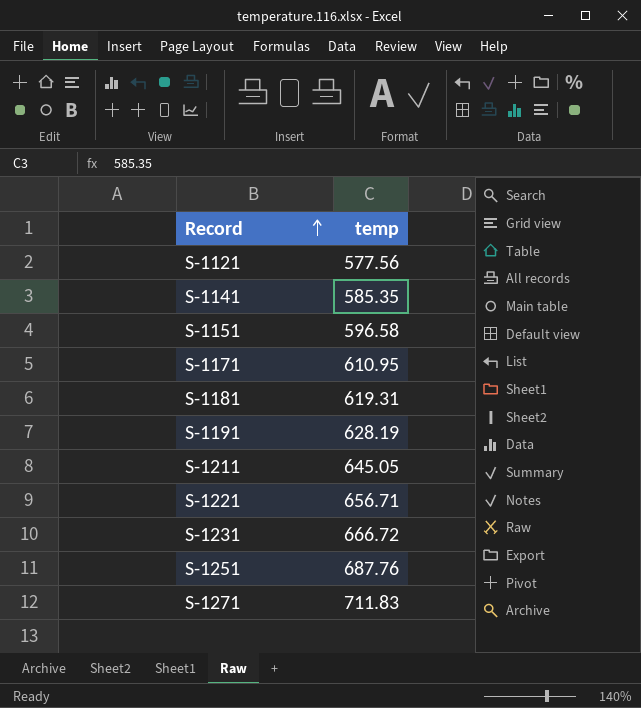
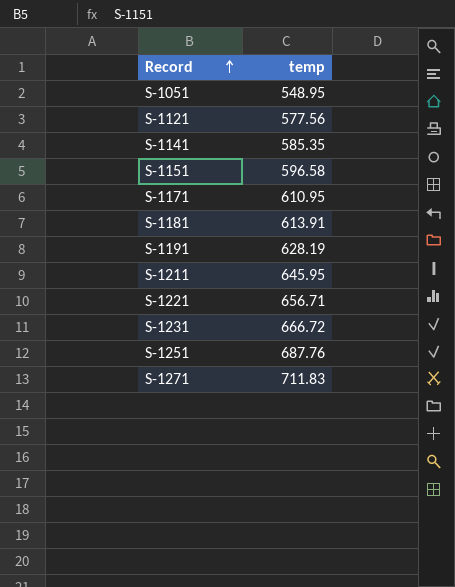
row S-1051: none -> 548.95
S-1181 | temp: 619.31 -> 613.91
S-1211 | temp: 645.05 -> 645.95

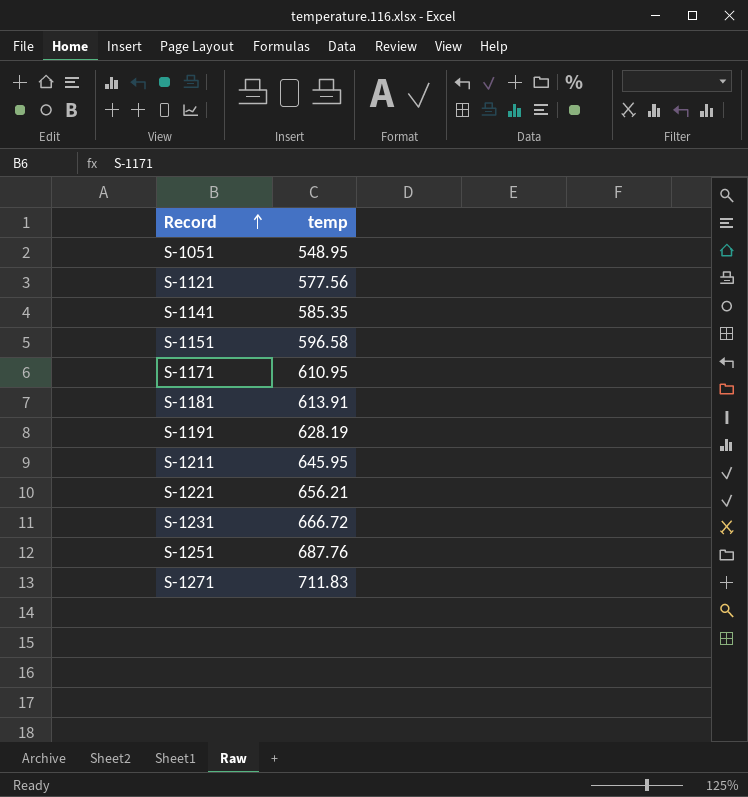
S-1221 | temp: 656.71 -> 656.21

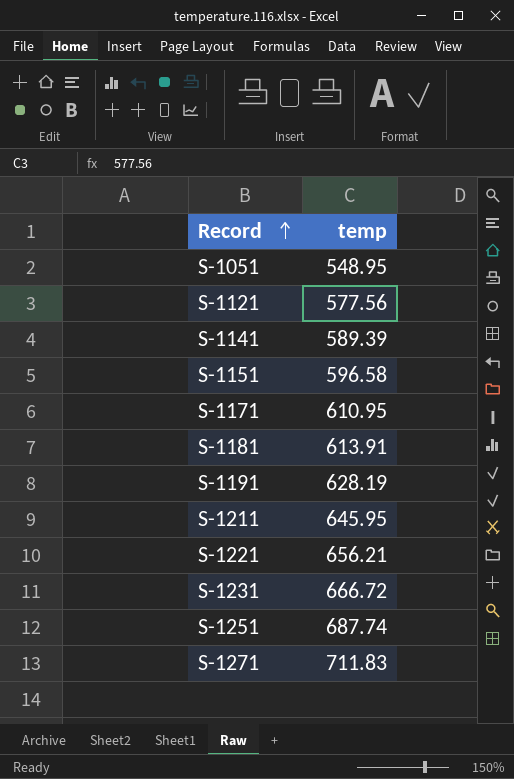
S-1141 | temp: 585.35 -> 589.39
S-1251 | temp: 687.76 -> 687.74

